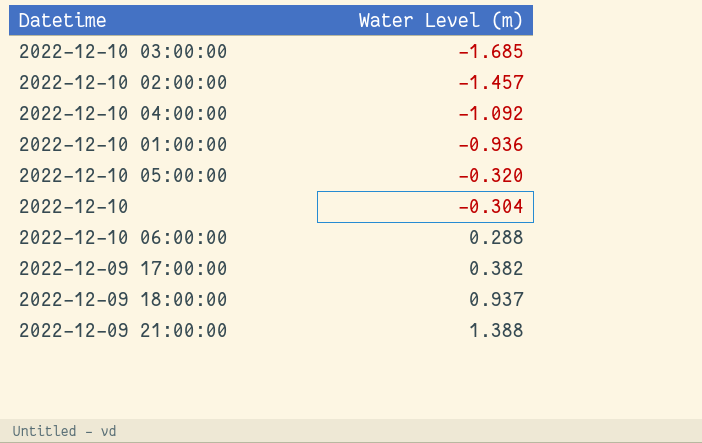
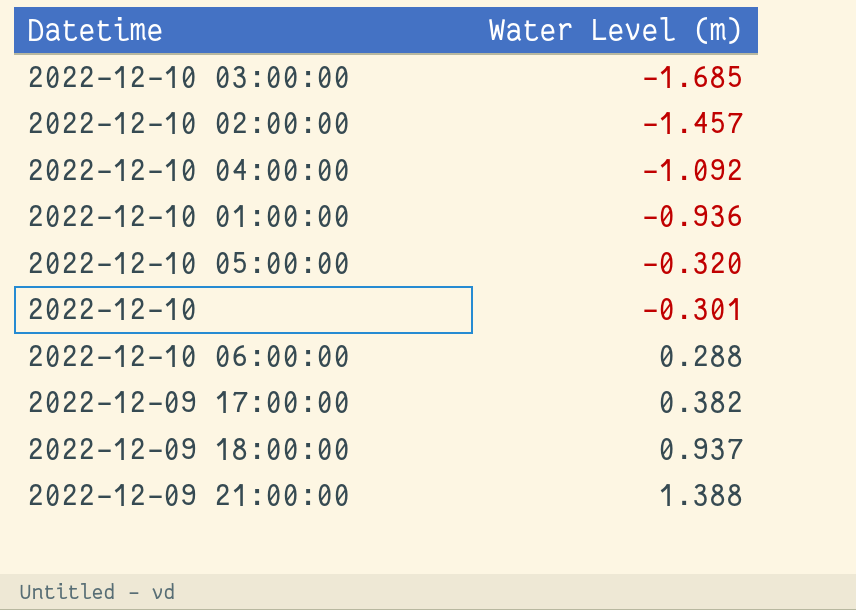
2022-12-10 | Water Level (m): -0.304 -> -0.301

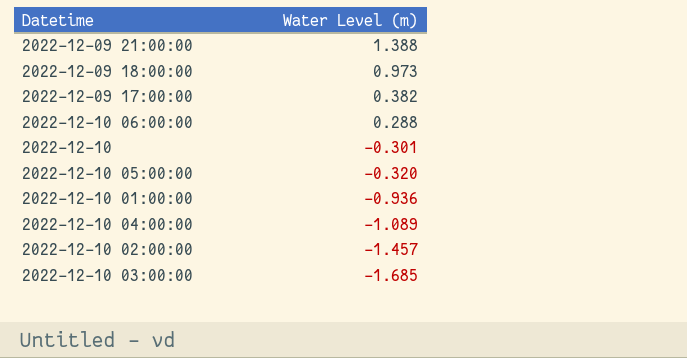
row order: Water Level (m) ascending -> Water Level (m) descending
2022-12-09 18:00:00 | Water Level (m): 0.937 -> 0.973
2022-12-10 04:00:00 | Water Level (m): -1.092 -> -1.089

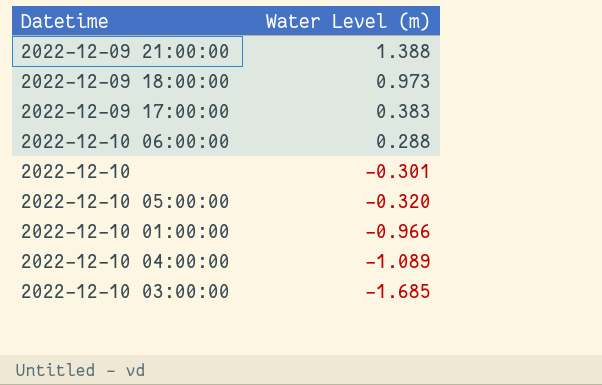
row 2022-12-10 02:00:00: -1.457 -> none
2022-12-09 17:00:00 | Water Level (m): 0.382 -> 0.383
2022-12-10 01:00:00 | Water Level (m): -0.936 -> -0.966

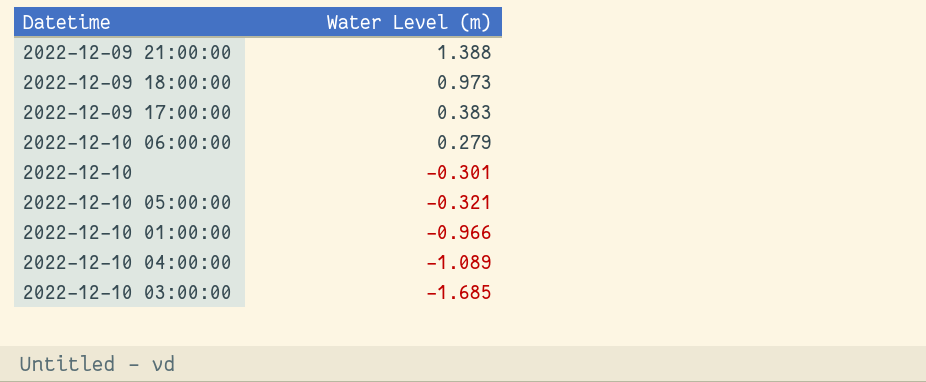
2022-12-10 06:00:00 | Water Level (m): 0.288 -> 0.279
2022-12-10 05:00:00 | Water Level (m): -0.320 -> -0.321

